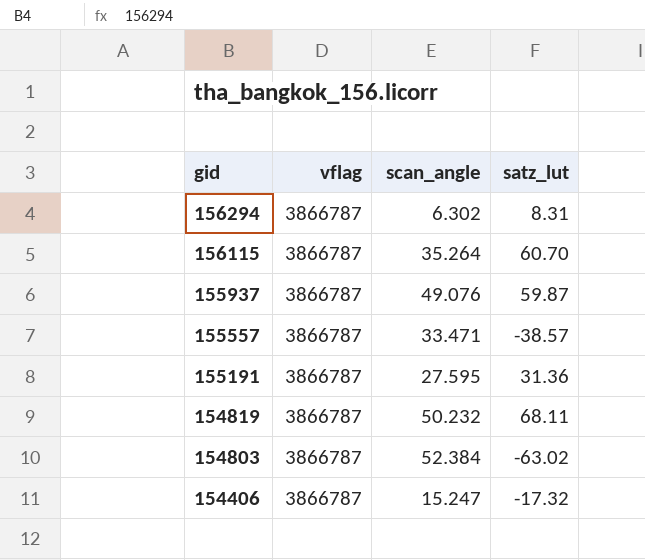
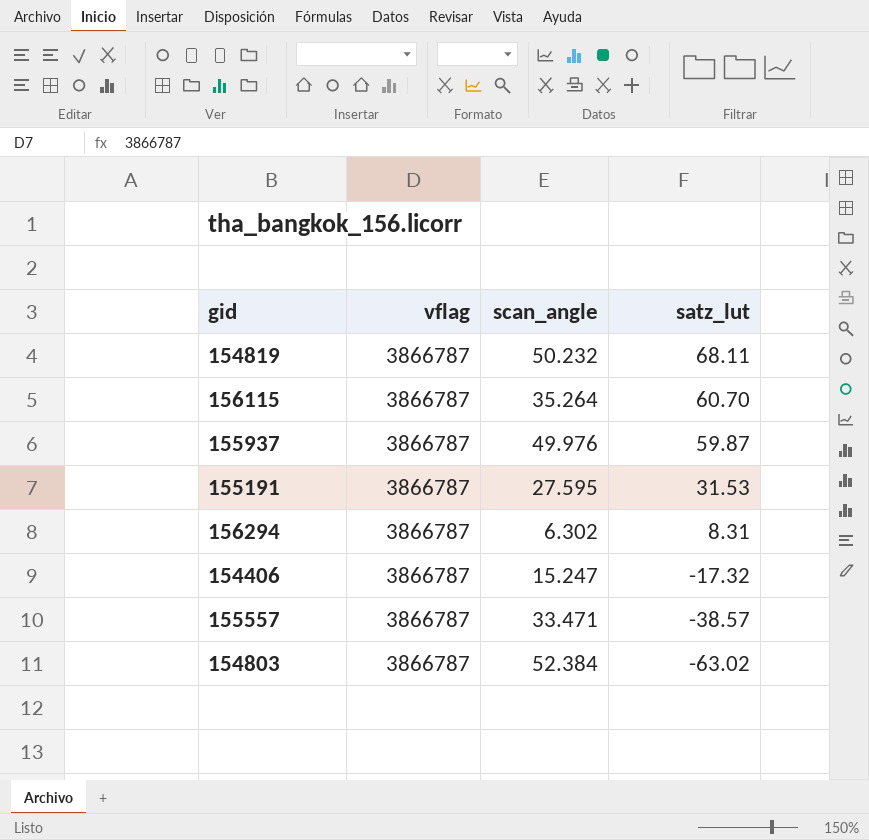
row order: gid descending -> satz_lut descending
155937 | scan_angle: 49.076 -> 49.976
155191 | satz_lut: 31.36 -> 31.53

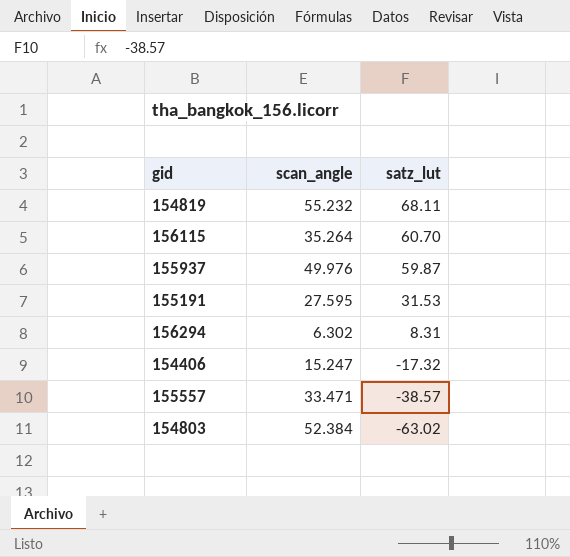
column vflag | position: 2 -> none
154819 | scan_angle: 50.232 -> 55.232

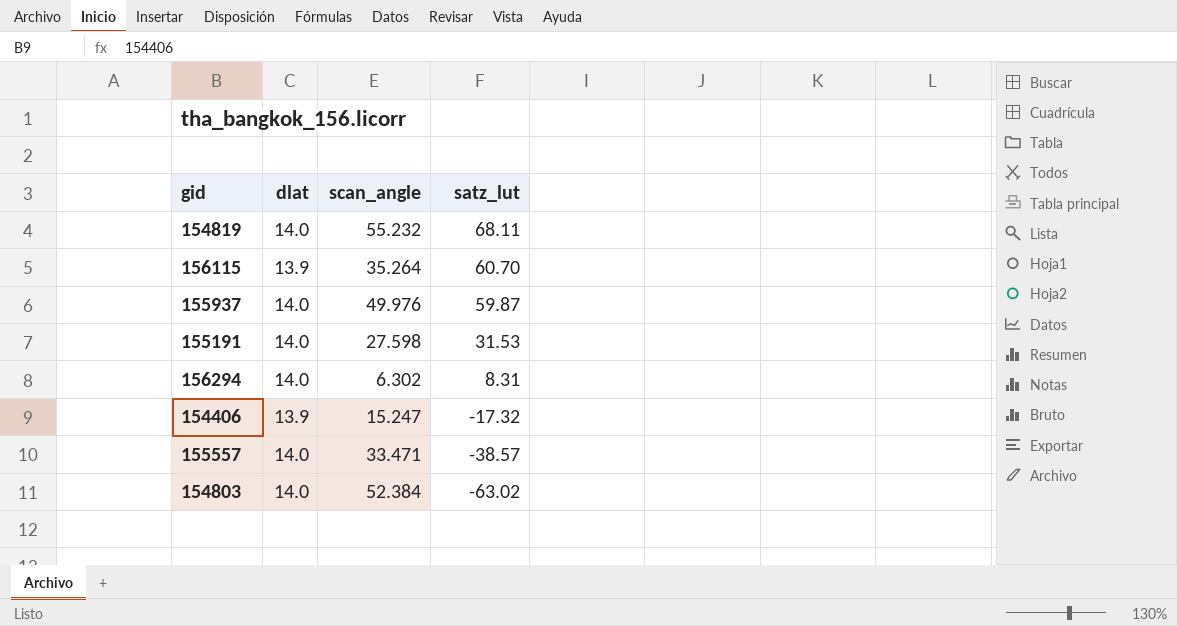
column dlat | position: none -> 2
155191 | scan_angle: 27.595 -> 27.598

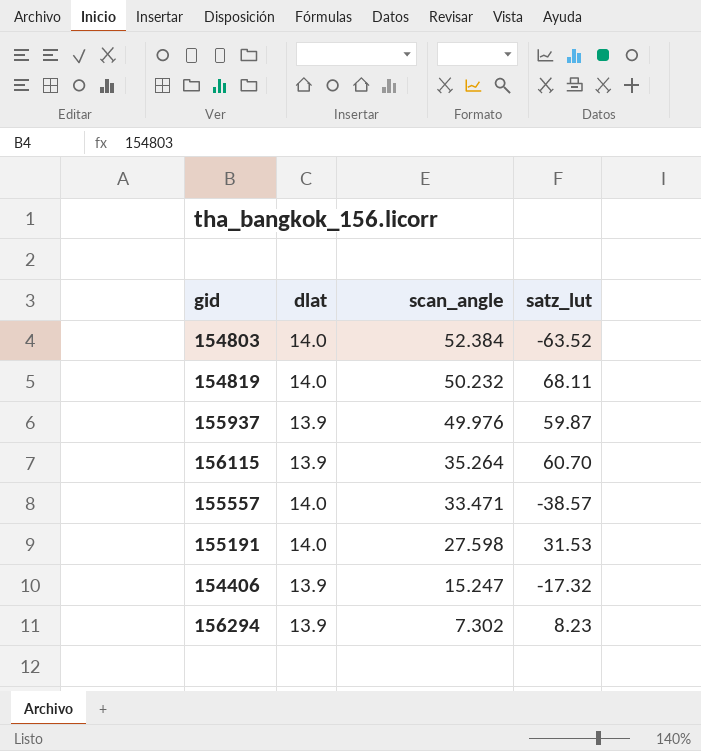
row order: satz_lut descending -> scan_angle descending
154803 | satz_lut: -63.02 -> -63.52
154819 | scan_angle: 55.232 -> 50.232
155937 | dlat: 14.0 -> 13.9
156294 | dlat: 14.0 -> 13.9
156294 | scan_angle: 6.302 -> 7.302
156294 | satz_lut: 8.31 -> 8.23

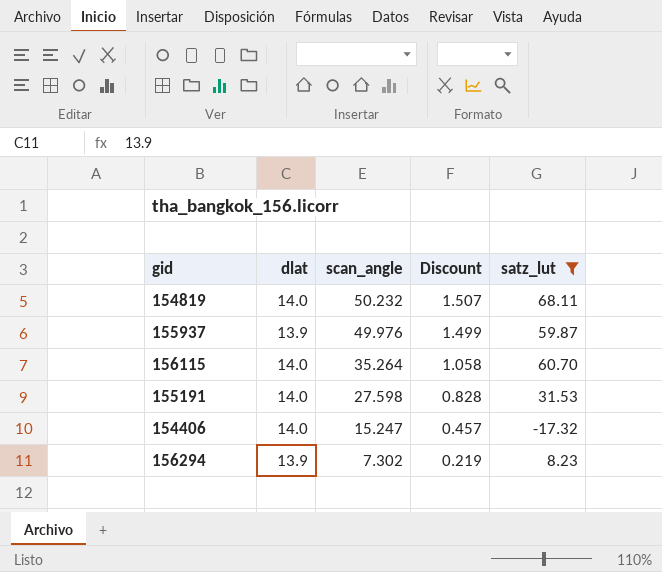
filter: none -> satz_lut >= -17.32
column Discount | formula: none -> [scan_angle] * 0.03
156115 | dlat: 13.9 -> 14.0
154406 | dlat: 13.9 -> 14.0

